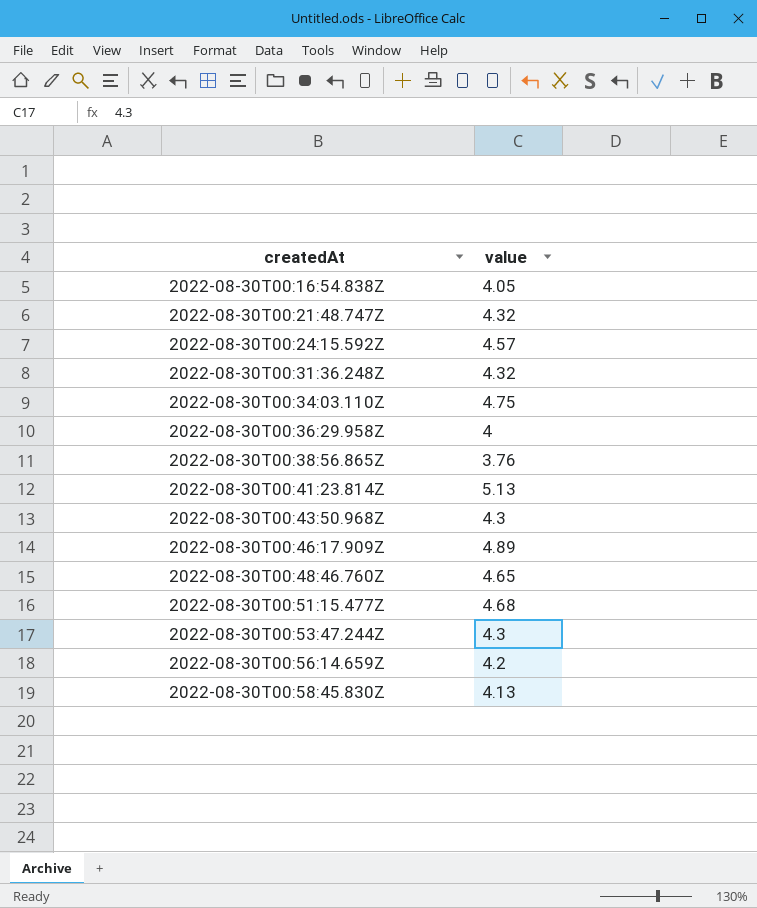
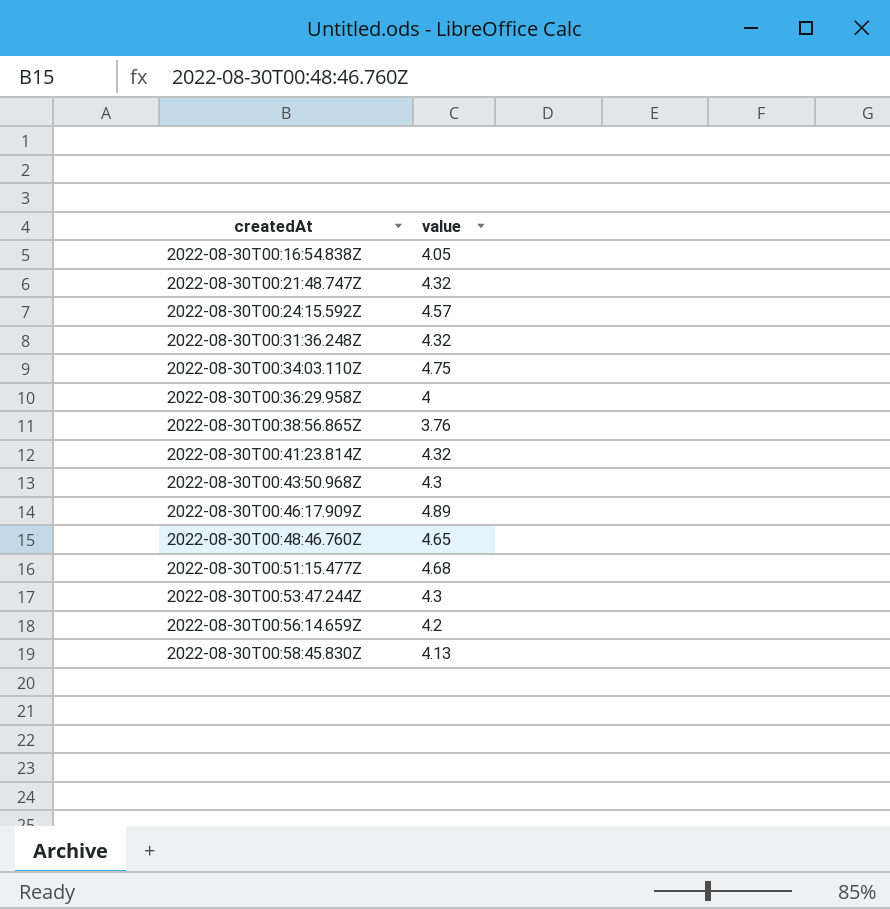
2022-08-30T00:41:23.814Z | value: 5.13 -> 4.32

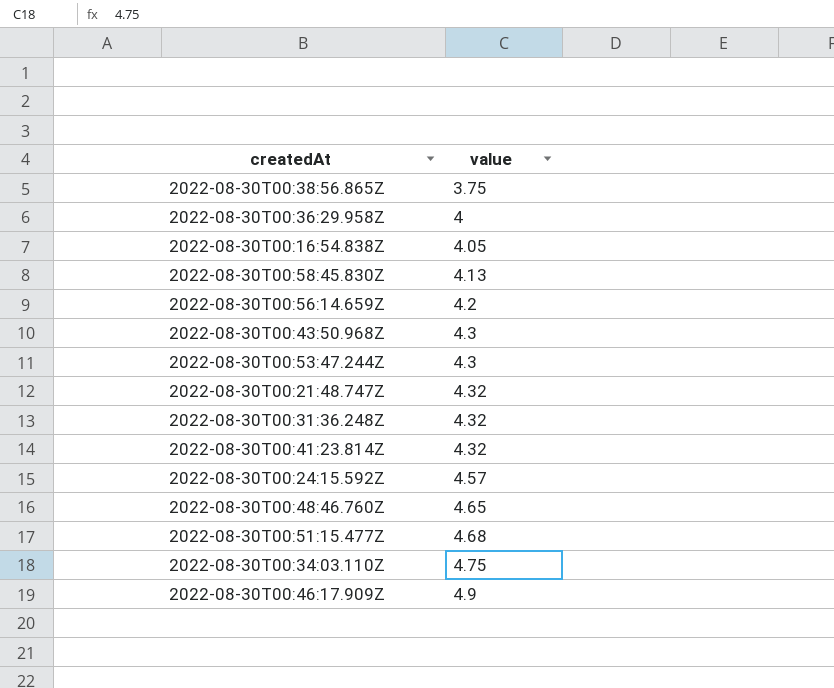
row order: createdAt ascending -> value ascending
2022-08-30T00:38:56.865Z | value: 3.76 -> 3.75
2022-08-30T00:46:17.909Z | value: 4.89 -> 4.9

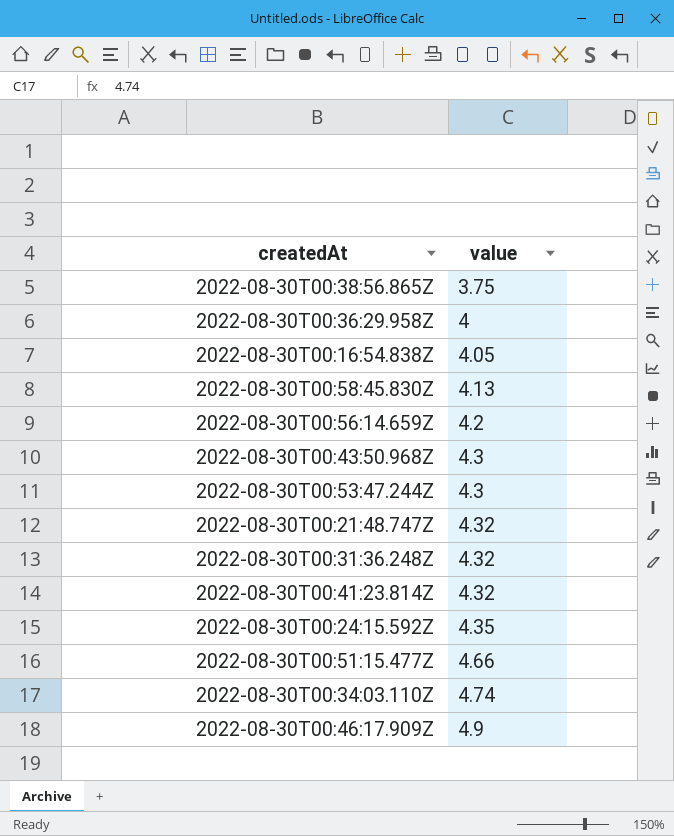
row 2022-08-30T00:48:46.760Z: 4.65 -> none
2022-08-30T00:24:15.592Z | value: 4.57 -> 4.35
2022-08-30T00:51:15.477Z | value: 4.68 -> 4.66
2022-08-30T00:34:03.110Z | value: 4.75 -> 4.74

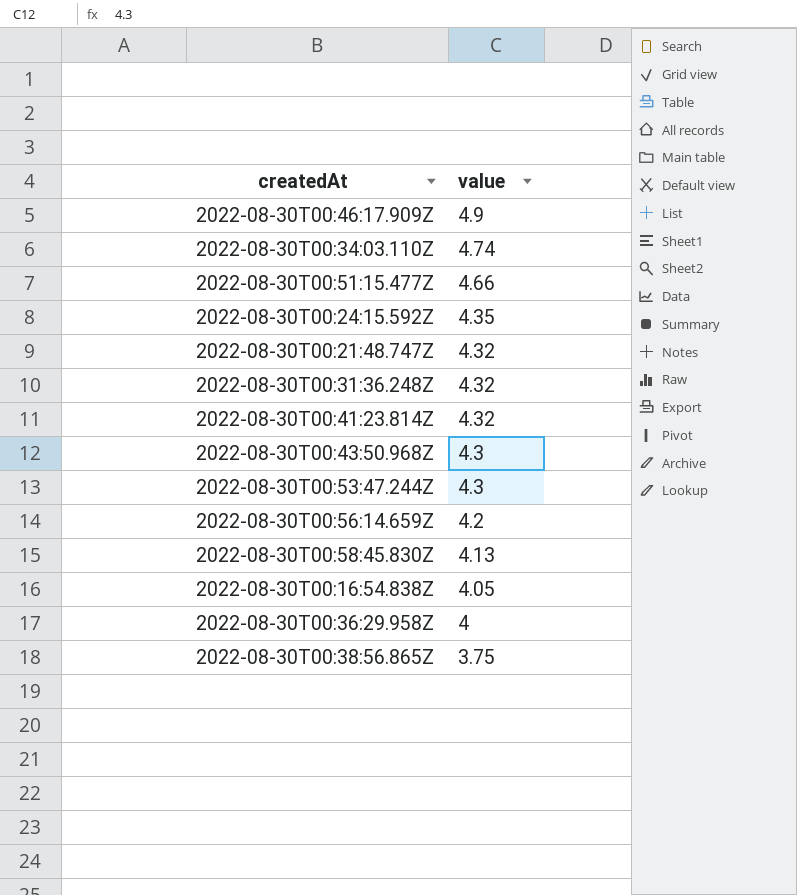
row order: value ascending -> value descending

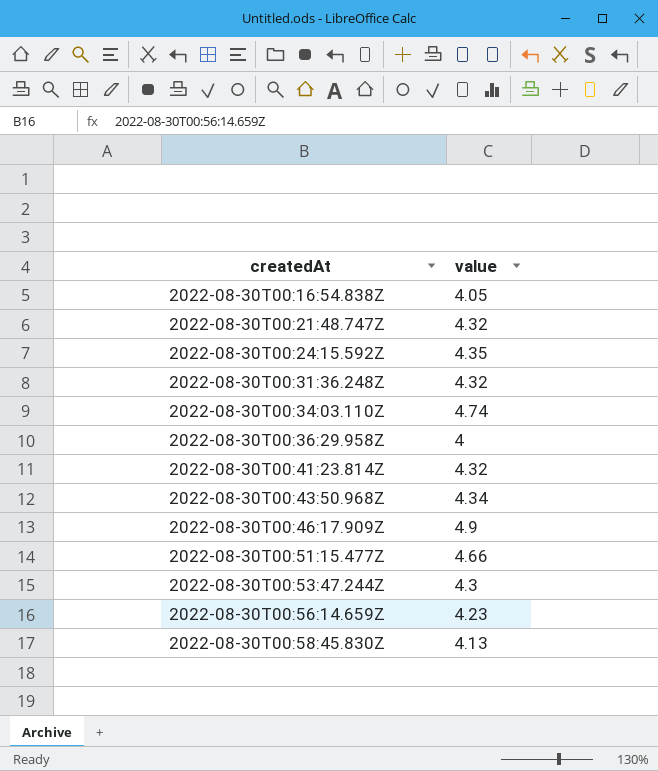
row order: value descending -> createdAt ascending
row 2022-08-30T00:38:56.865Z: 3.75 -> none
2022-08-30T00:43:50.968Z | value: 4.3 -> 4.34
2022-08-30T00:56:14.659Z | value: 4.2 -> 4.23

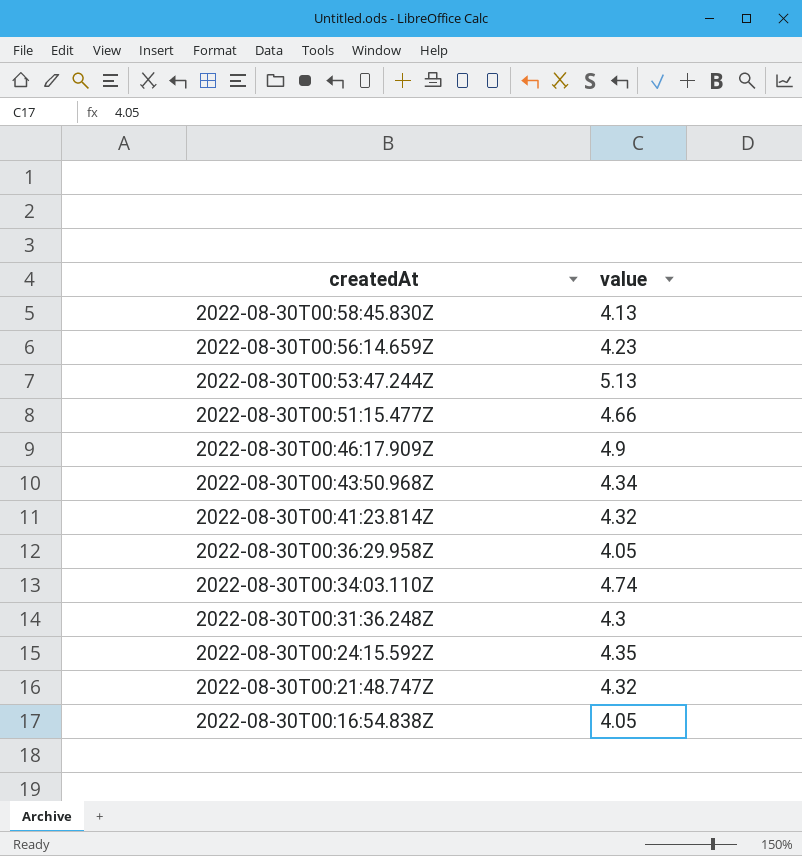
row order: createdAt ascending -> createdAt descending
2022-08-30T00:53:47.244Z | value: 4.3 -> 5.13
2022-08-30T00:36:29.958Z | value: 4 -> 4.05
2022-08-30T00:31:36.248Z | value: 4.32 -> 4.3

